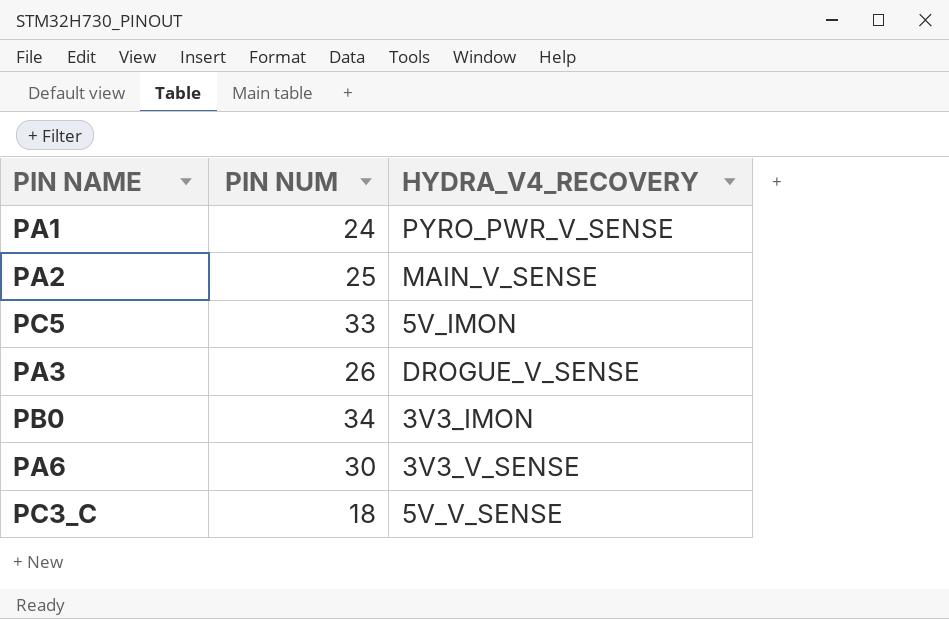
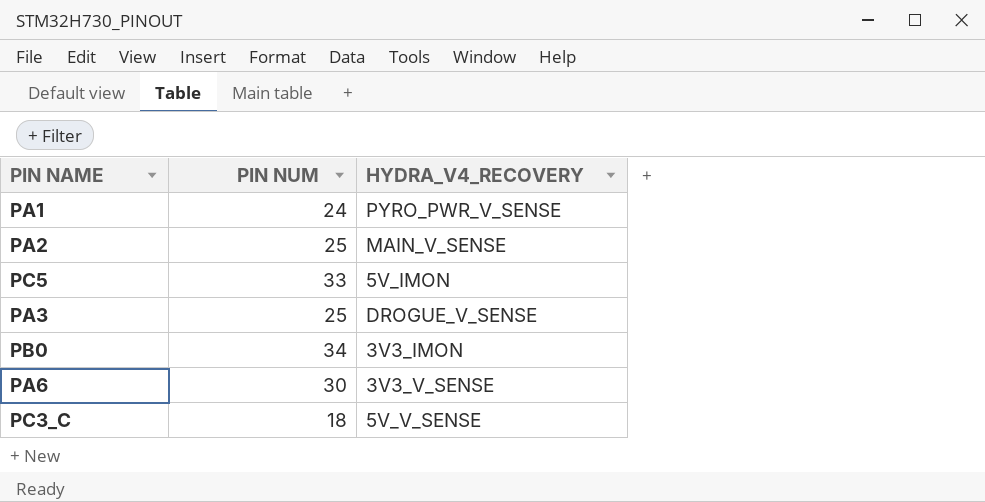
PA3 | PIN NUM: 26 -> 25

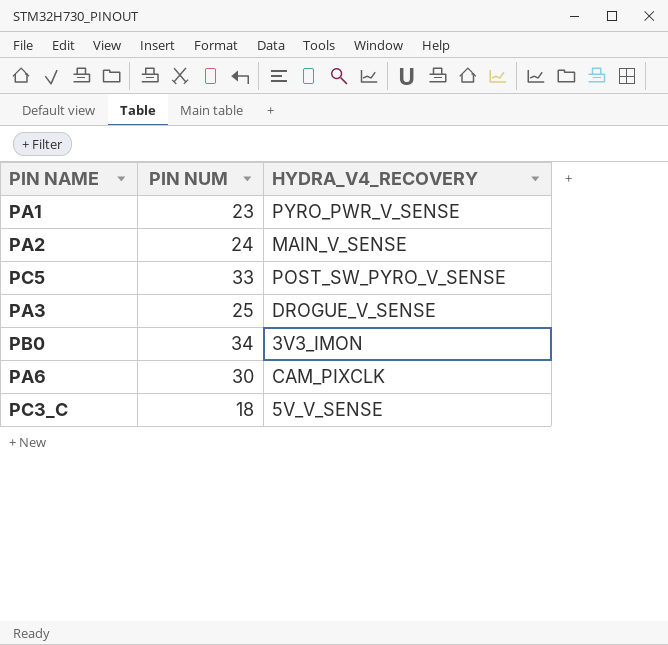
PA1 | PIN NUM: 24 -> 23
PA2 | PIN NUM: 25 -> 24
PC5 | HYDRA_V4_RECOVERY: 5V_IMON -> POST_SW_PYRO_V_SENSE
PA6 | HYDRA_V4_RECOVERY: 3V3_V_SENSE -> CAM_PIXCLK

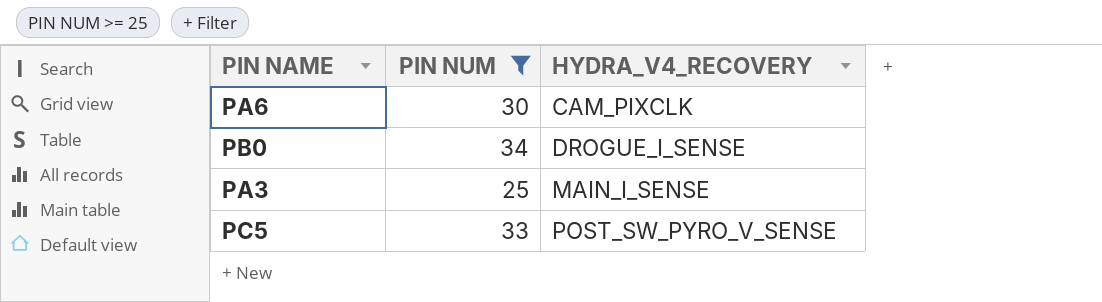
filter: none -> PIN NUM >= 25
row order: none -> HYDRA_V4_RECOVERY ascending
PB0 | HYDRA_V4_RECOVERY: 3V3_IMON -> DROGUE_I_SENSE
PA3 | HYDRA_V4_RECOVERY: DROGUE_V_SENSE -> MAIN_I_SENSE

